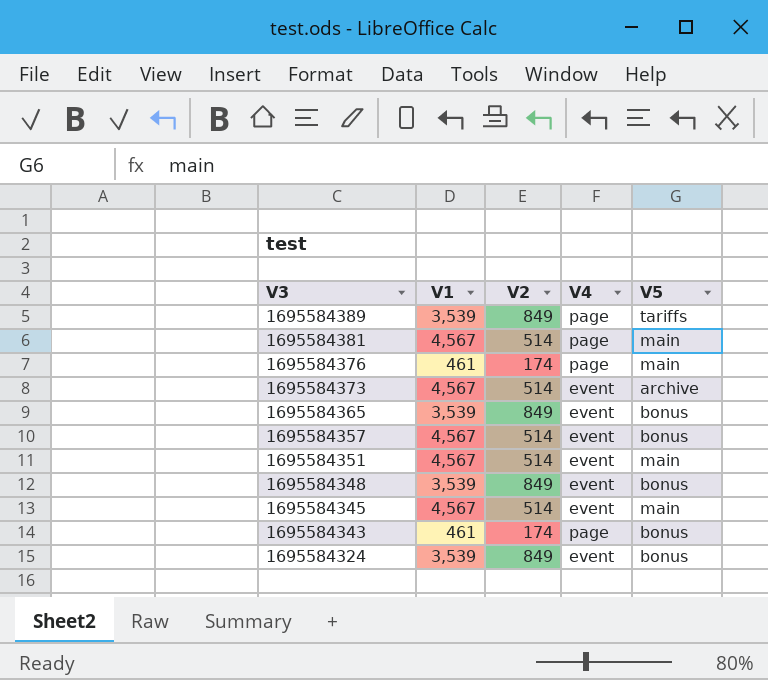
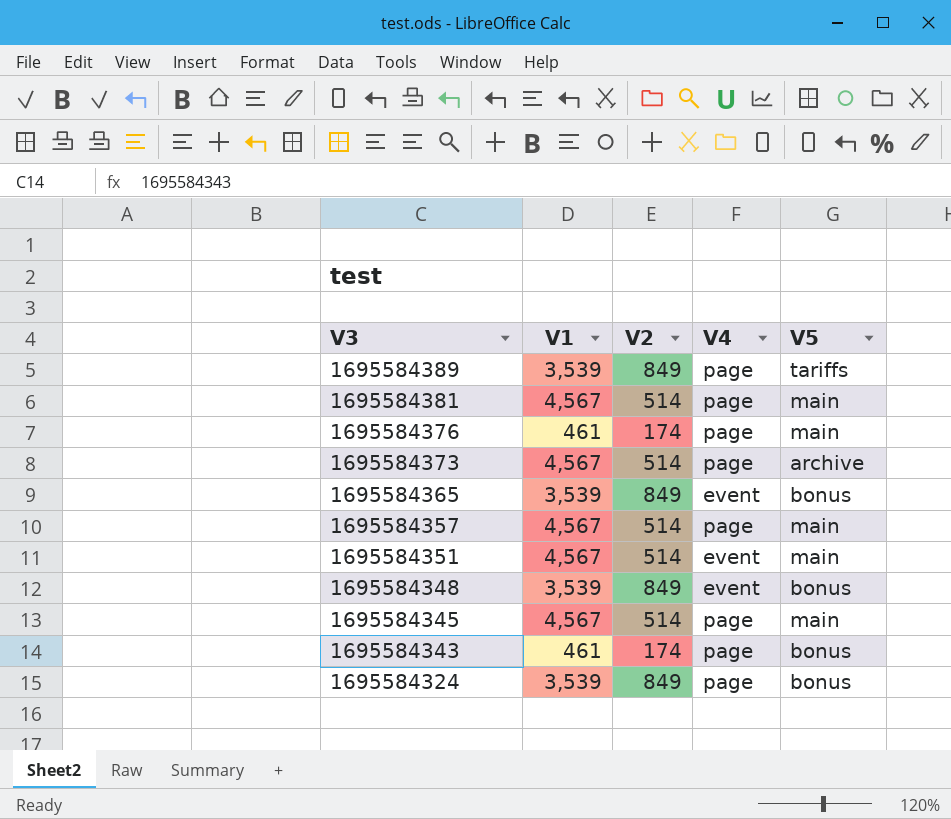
1695584373 | V4: event -> page
1695584357 | V4: event -> page
1695584357 | V5: bonus -> main
1695584345 | V4: event -> page
1695584324 | V4: event -> page

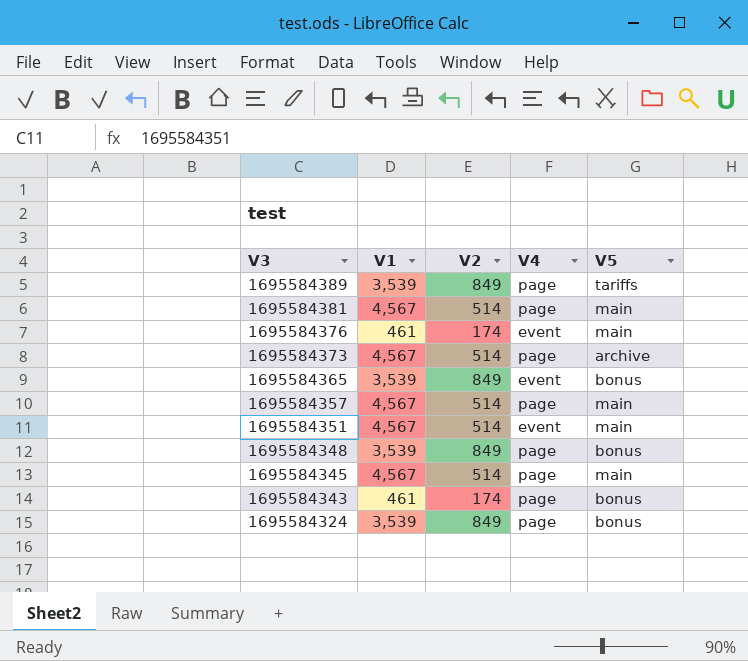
1695584376 | V4: page -> event
1695584348 | V4: event -> page

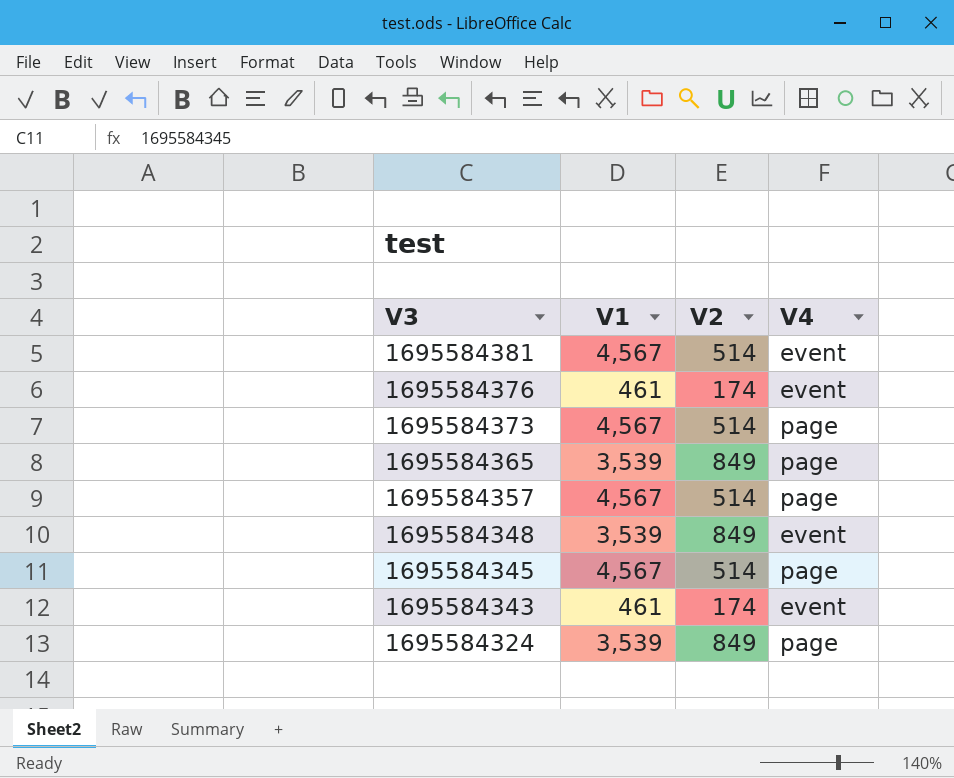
column V5 | position: 5 -> none
row 1695584389: 3,539 | 849 | page | tariffs -> none
row 1695584351: 4,567 | 514 | event | main -> none
1695584381 | V4: page -> event
1695584365 | V4: event -> page
1695584348 | V4: page -> event
1695584343 | V4: page -> event

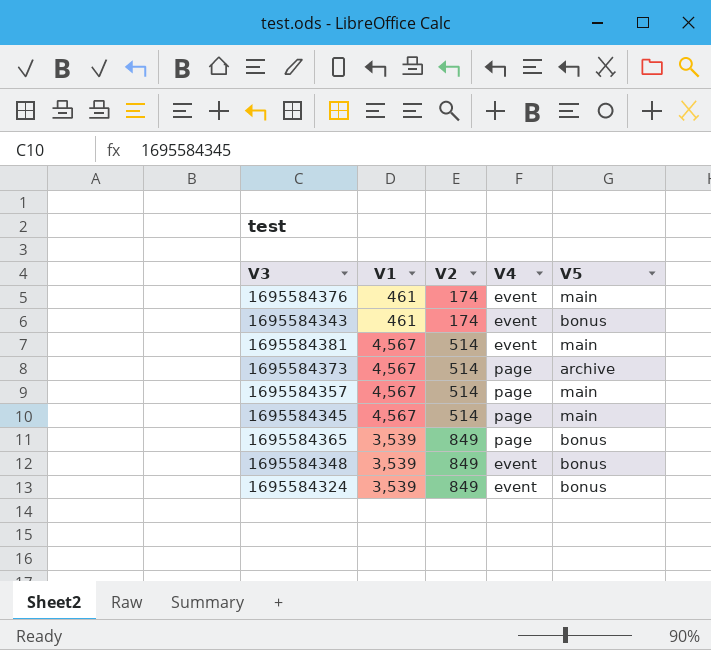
row order: V3 descending -> V2 ascending
column V5 | position: none -> 5
1695584324 | V4: page -> event

